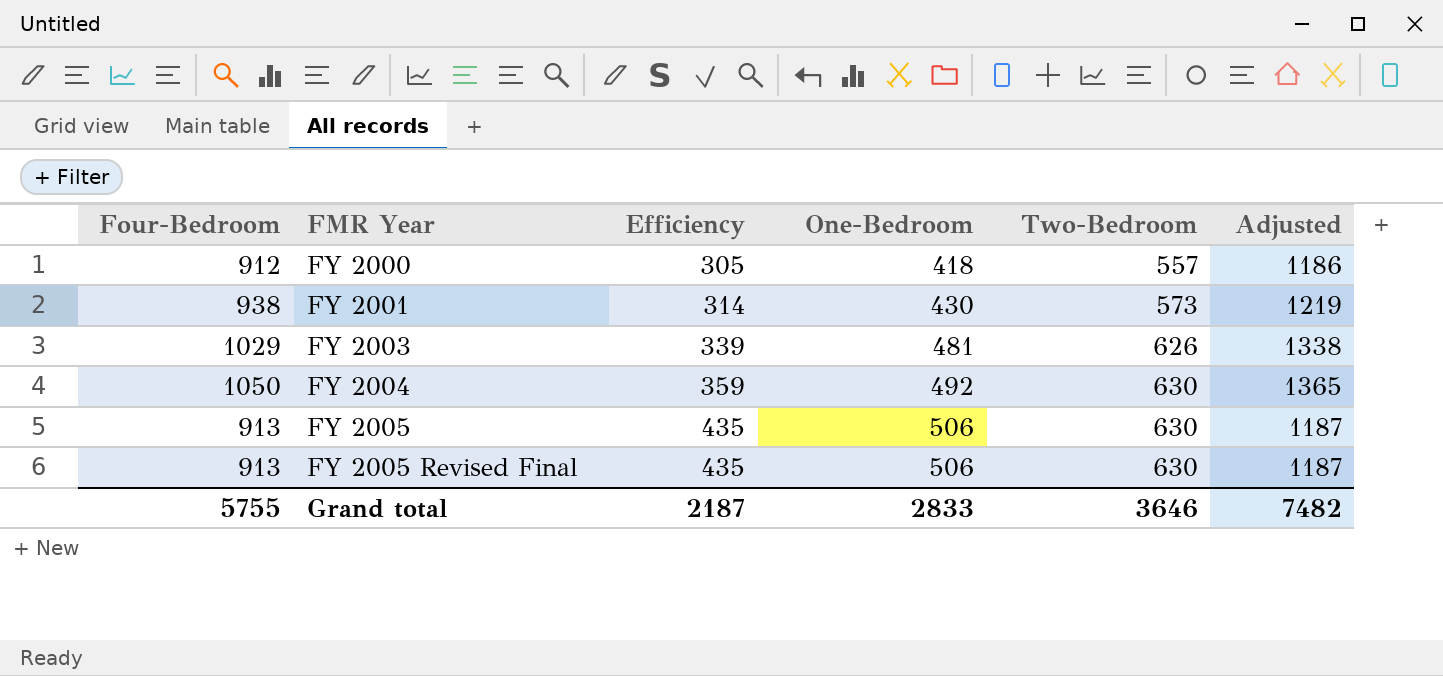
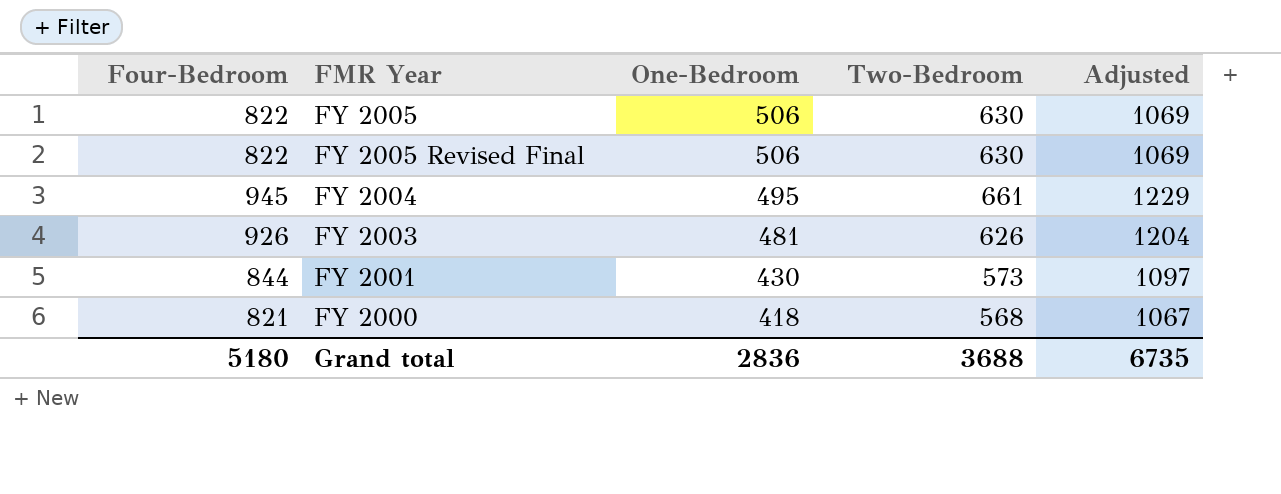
row order: FMR Year ascending -> One-Bedroom descending
column Efficiency | position: 3 -> none
FY 2005 | Four-Bedroom: 913 -> 822
FY 2005 | Adjusted: 1187 -> 1069
FY 2005 Revised Final | Four-Bedroom: 913 -> 822
FY 2005 Revised Final | Adjusted: 1187 -> 1069
FY 2004 | Four-Bedroom: 1050 -> 945
FY 2004 | One-Bedroom: 492 -> 495
FY 2004 | Two-Bedroom: 630 -> 661
FY 2004 | Adjusted: 1365 -> 1229
FY 2003 | Four-Bedroom: 1029 -> 926
FY 2003 | Adjusted: 1338 -> 1204
FY 2001 | Four-Bedroom: 938 -> 844
FY 2001 | Adjusted: 1219 -> 1097
FY 2000 | Four-Bedroom: 912 -> 821
FY 2000 | Two-Bedroom: 557 -> 568
FY 2000 | Adjusted: 1186 -> 1067
Grand total | Four-Bedroom: 5755 -> 5180
Grand total | One-Bedroom: 2833 -> 2836
Grand total | Two-Bedroom: 3646 -> 3688
Grand total | Adjusted: 7482 -> 6735

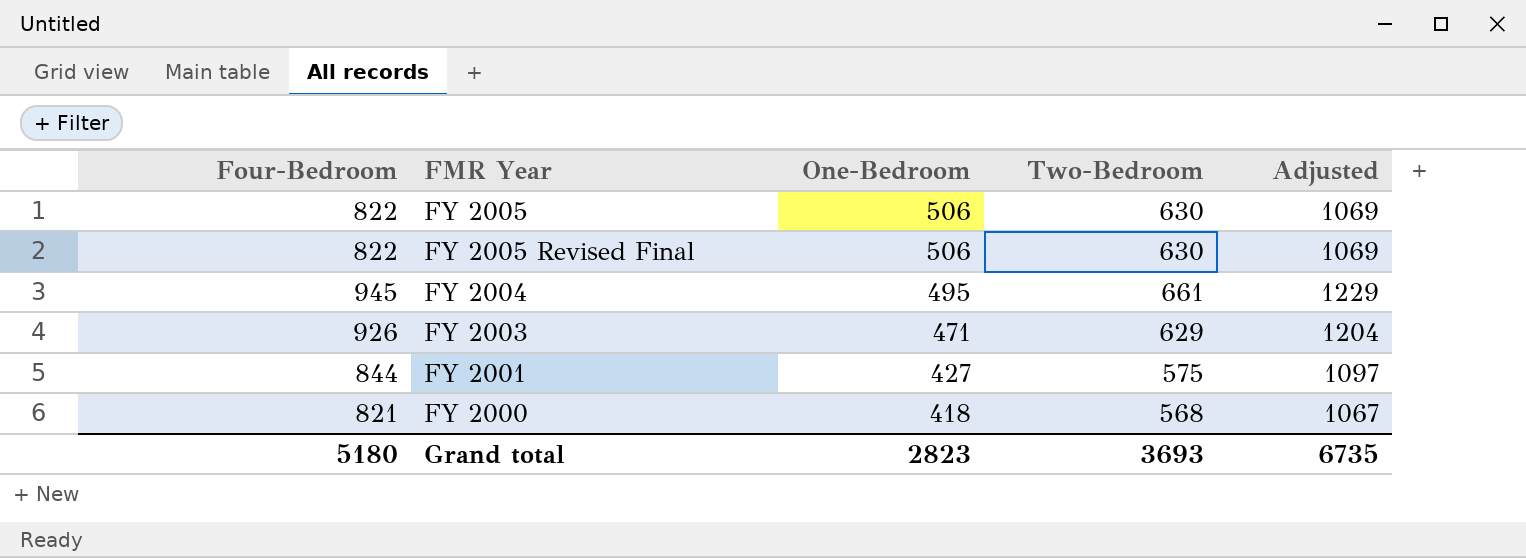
FY 2003 | One-Bedroom: 481 -> 471
FY 2003 | Two-Bedroom: 626 -> 629
FY 2001 | One-Bedroom: 430 -> 427
FY 2001 | Two-Bedroom: 573 -> 575
Grand total | One-Bedroom: 2836 -> 2823
Grand total | Two-Bedroom: 3688 -> 3693

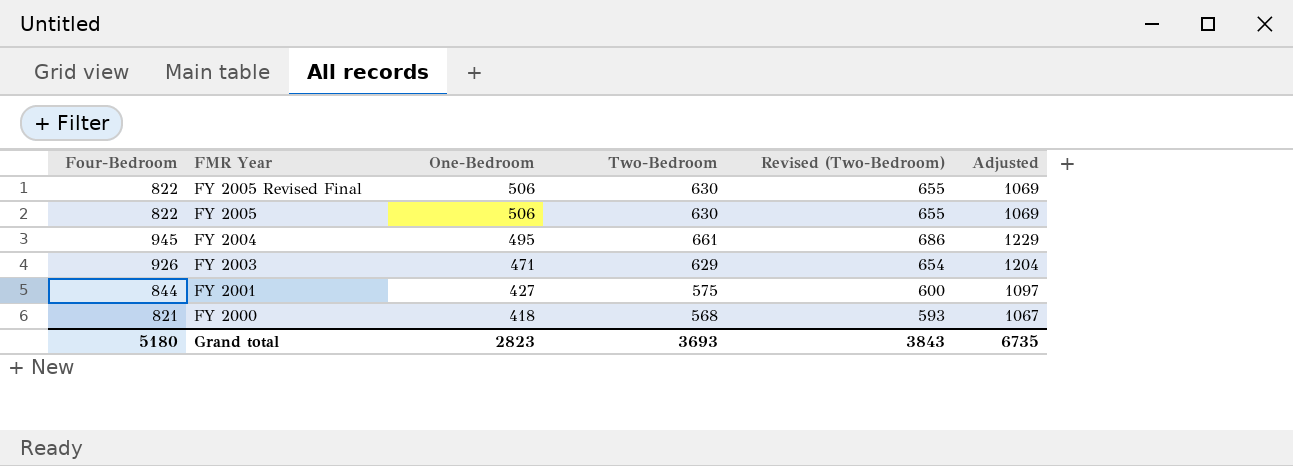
row order: One-Bedroom descending -> FMR Year descending
column Revised (Two-Bedroom) | formula: none -> [Two-Bedroom] + 25

